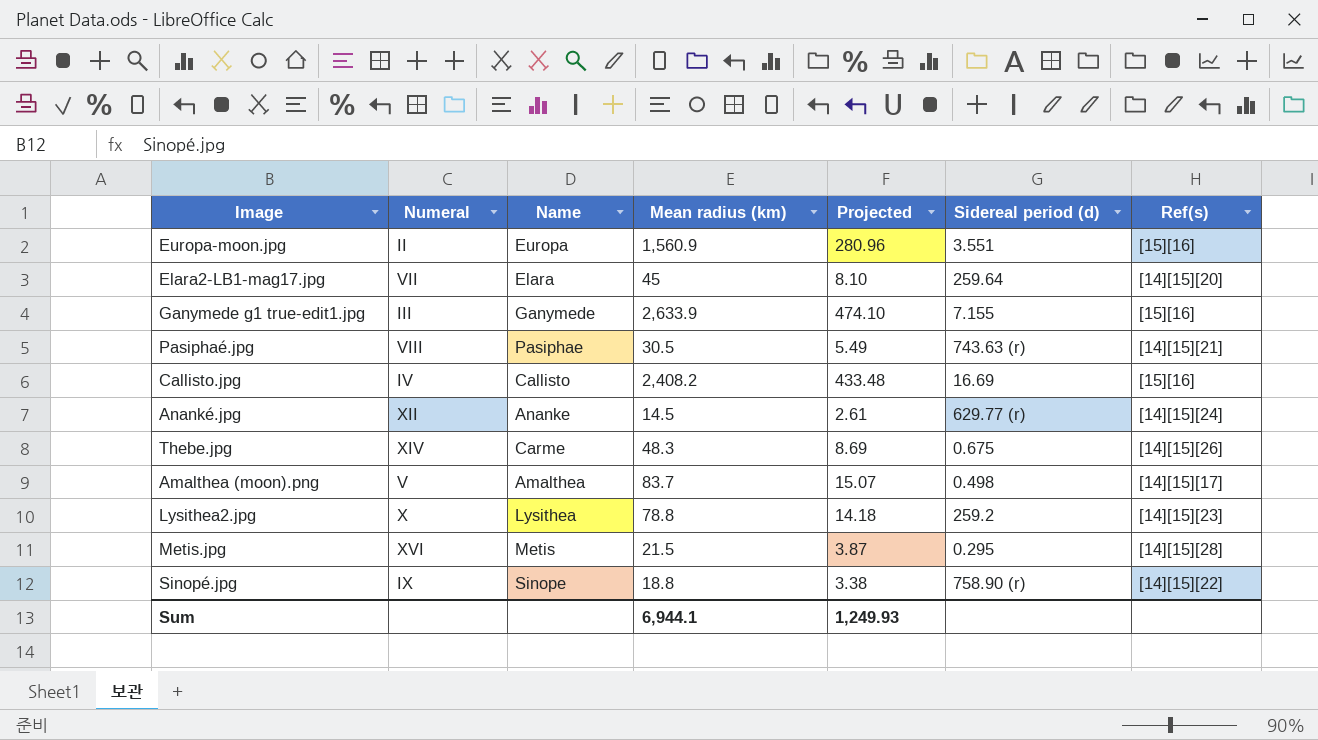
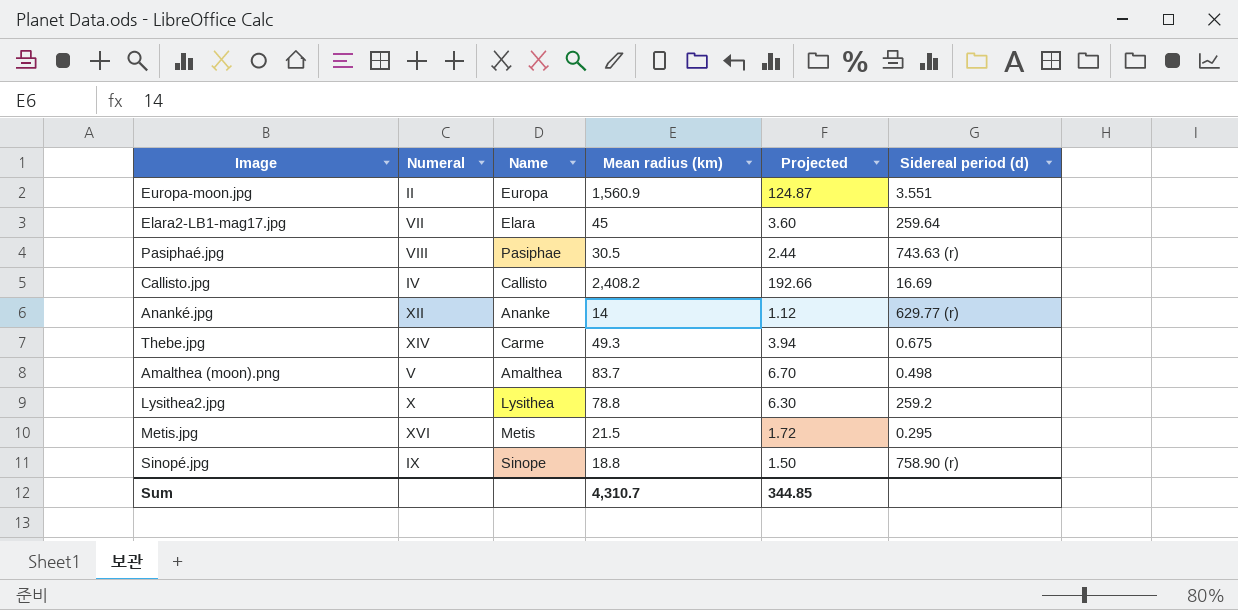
column Ref(s) | position: 7 -> none
column Projected | formula: [Mean radius (km)] * 0.18 -> [Mean radius (km)] * 0.08
row Ganymede g1 true-edit1.jpg: III | Ganymede | 2,633.9 | 474.10 | 7.155 | [15][16] -> none
Ananké.jpg | Mean radius (km): 14.5 -> 14
Thebe.jpg | Mean radius (km): 48.3 -> 49.3
Sum | Mean radius (km): 6,944.1 -> 4,310.7
Sum | Projected: 1,249.93 -> 344.85

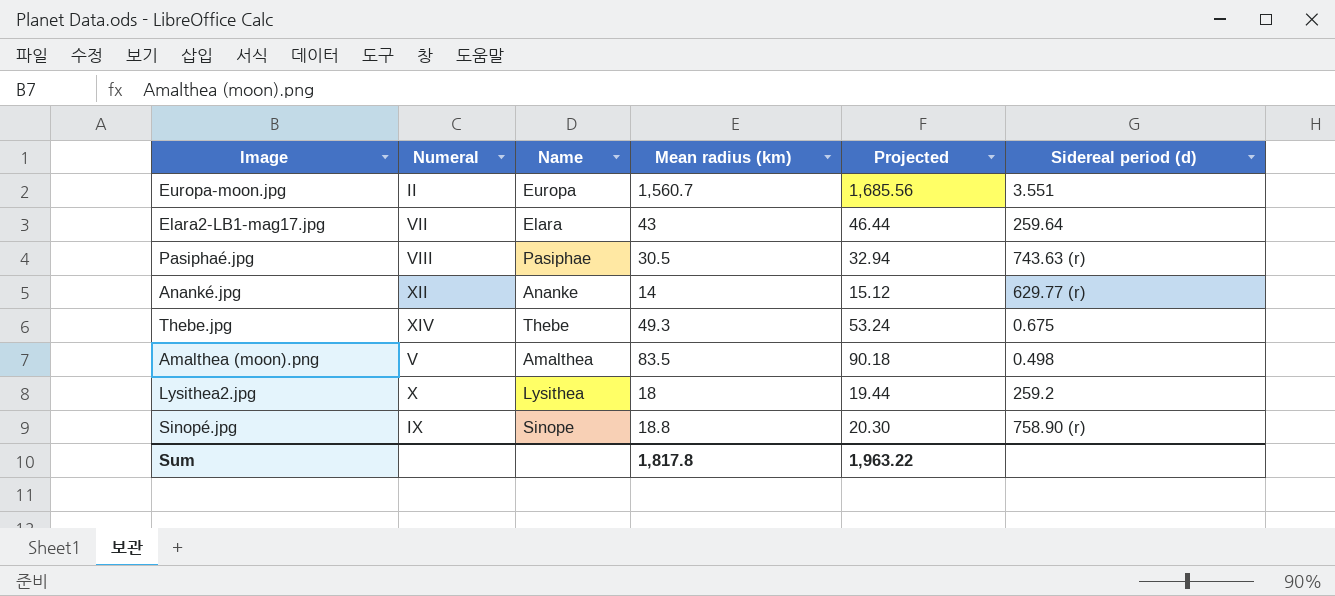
column Projected | formula: [Mean radius (km)] * 0.08 -> [Mean radius (km)] * 1.08
row Callisto.jpg: IV | Callisto | 2,408.2 | 192.66 | 16.69 -> none
row Metis.jpg: XVI | Metis | 21.5 | 1.72 | 0.295 -> none
Europa-moon.jpg | Mean radius (km): 1,560.9 -> 1,560.7
Elara2-LB1-mag17.jpg | Mean radius (km): 45 -> 43
Thebe.jpg | Name: Carme -> Thebe
Amalthea (moon).png | Mean radius (km): 83.7 -> 83.5
Lysithea2.jpg | Mean radius (km): 78.8 -> 18
Sum | Mean radius (km): 4,310.7 -> 1,817.8
Sum | Projected: 344.85 -> 1,963.22

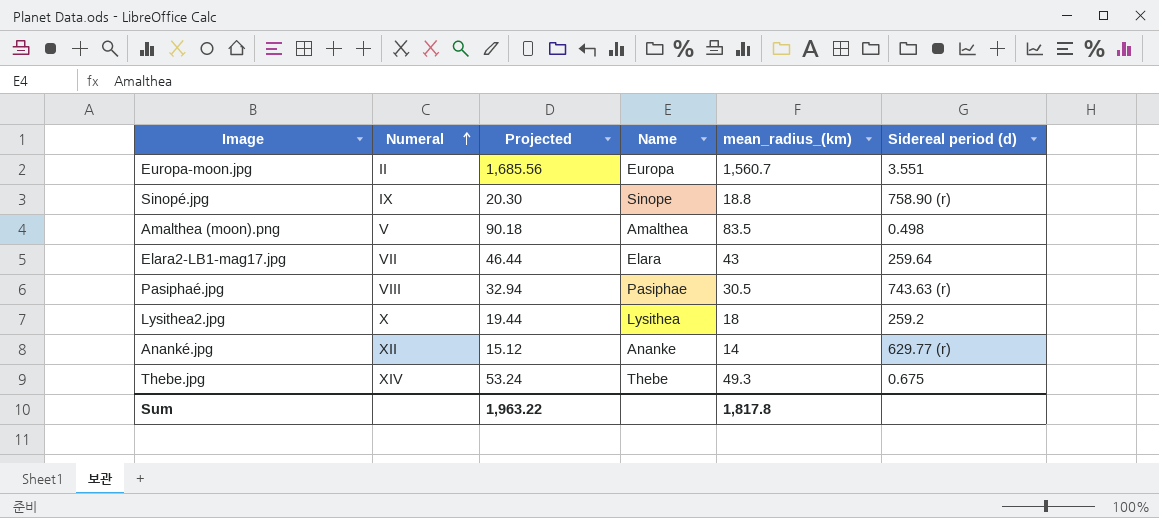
row order: none -> Numeral ascending
column Projected | position: 5 -> 3
column name: Mean radius (km) -> mean_radius_(km)

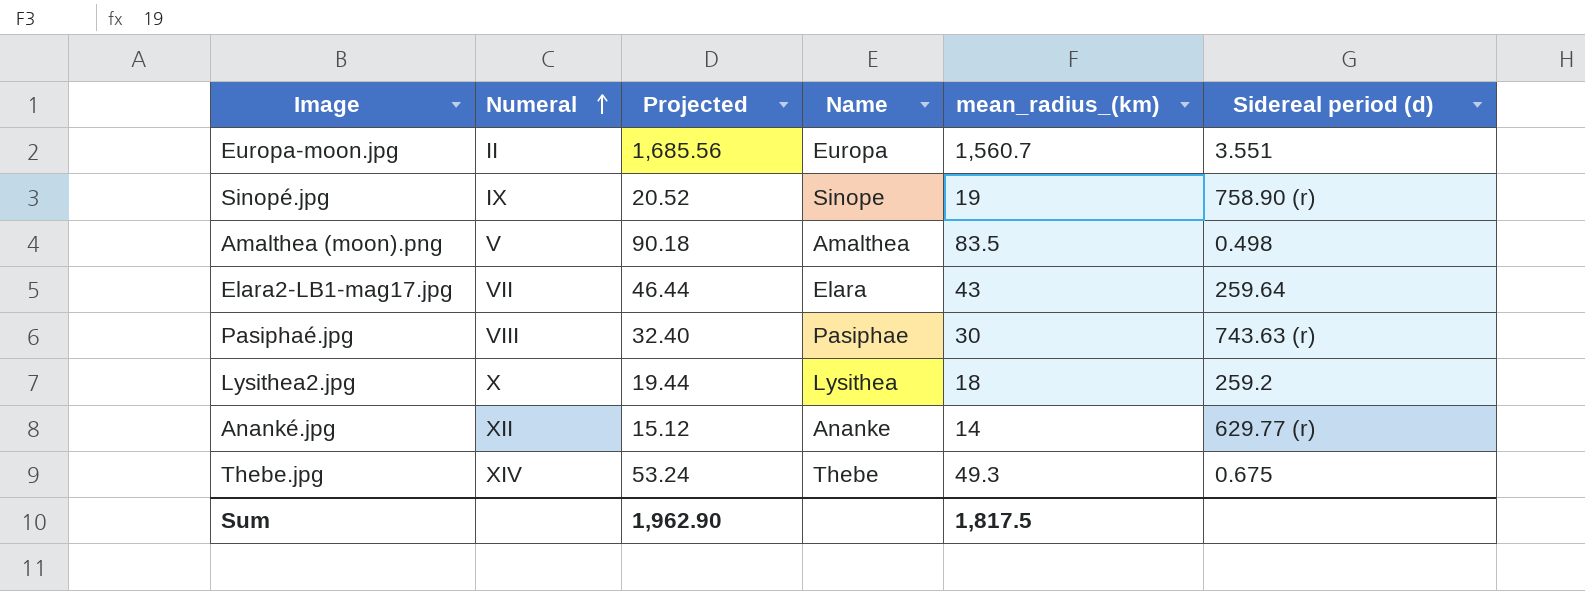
Sinopé.jpg | Projected: 20.30 -> 20.52
Sinopé.jpg | mean_radius_(km): 18.8 -> 19
Pasiphaé.jpg | Projected: 32.94 -> 32.40
Pasiphaé.jpg | mean_radius_(km): 30.5 -> 30
Sum | Projected: 1,963.22 -> 1,962.90
Sum | mean_radius_(km): 1,817.8 -> 1,817.5

